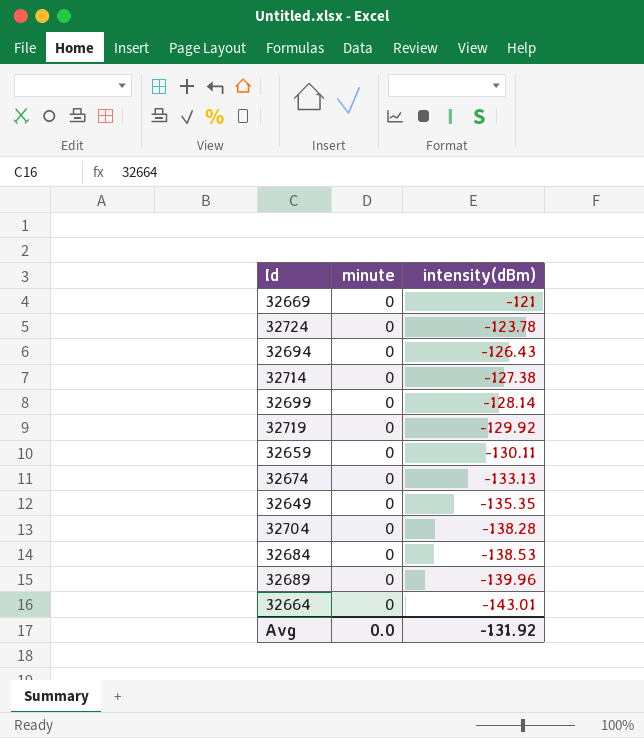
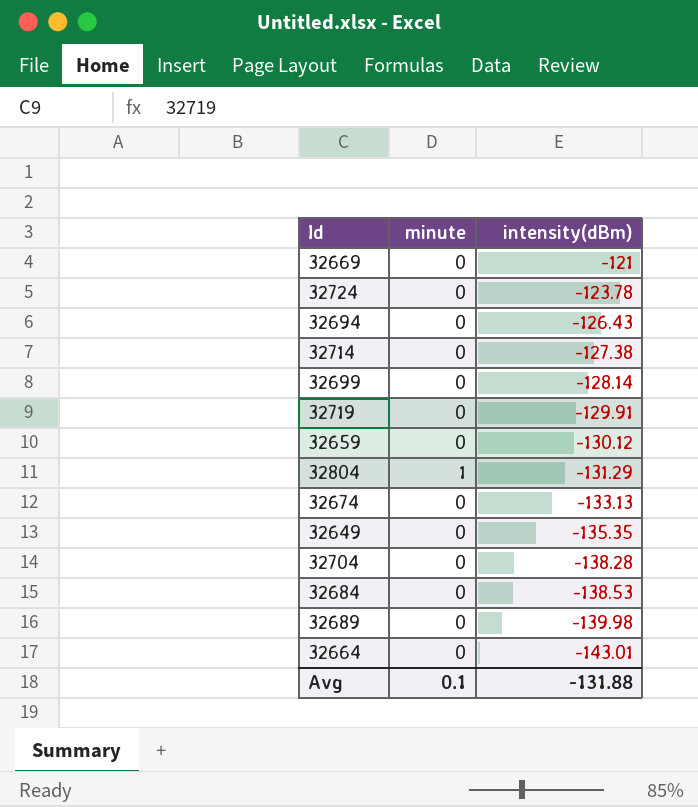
32719 | intensity(dBm): -129.92 -> -129.91
32659 | intensity(dBm): -130.11 -> -130.12
row 32804: none -> 1 | -131.29
32689 | intensity(dBm): -139.96 -> -139.98
Avg | minute: 0.0 -> 0.1
Avg | intensity(dBm): -131.92 -> -131.88

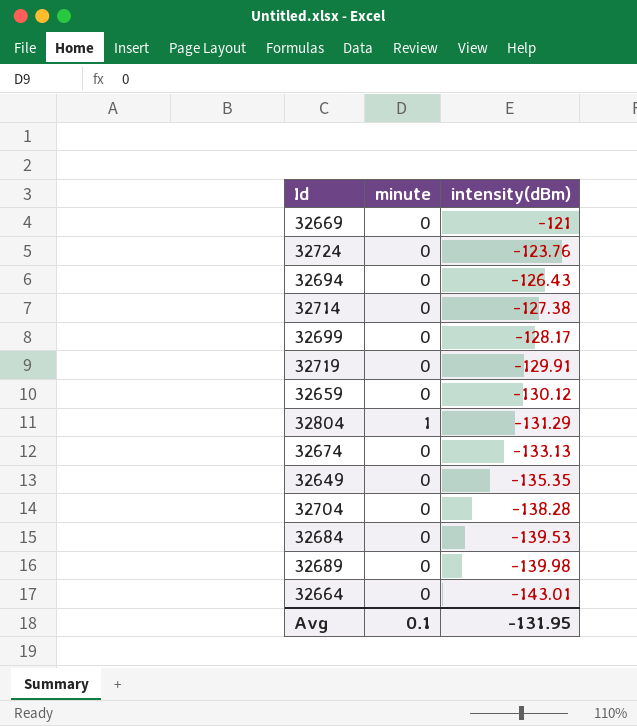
32724 | intensity(dBm): -123.78 -> -123.76
32699 | intensity(dBm): -128.14 -> -128.17
32684 | intensity(dBm): -138.53 -> -139.53
Avg | intensity(dBm): -131.88 -> -131.95

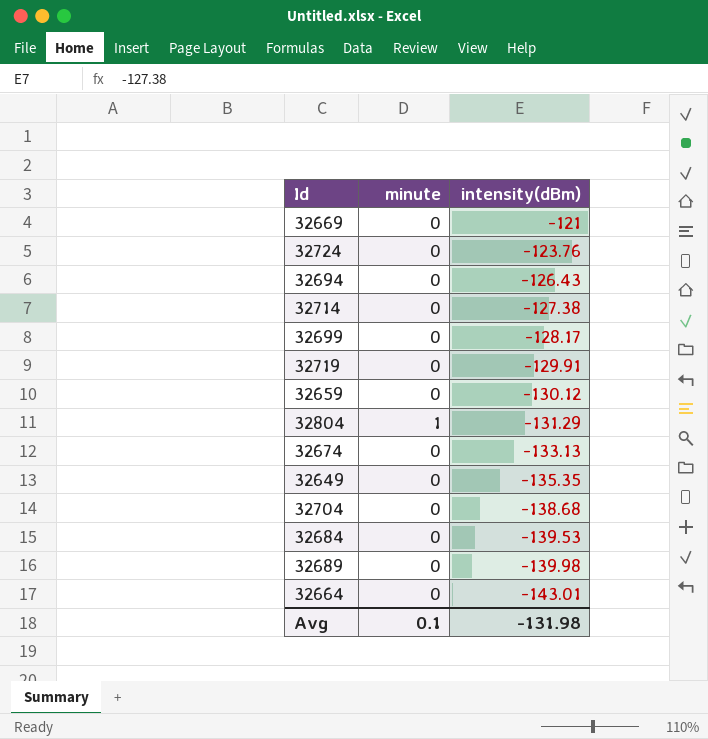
32704 | intensity(dBm): -138.28 -> -138.68
Avg | intensity(dBm): -131.95 -> -131.98

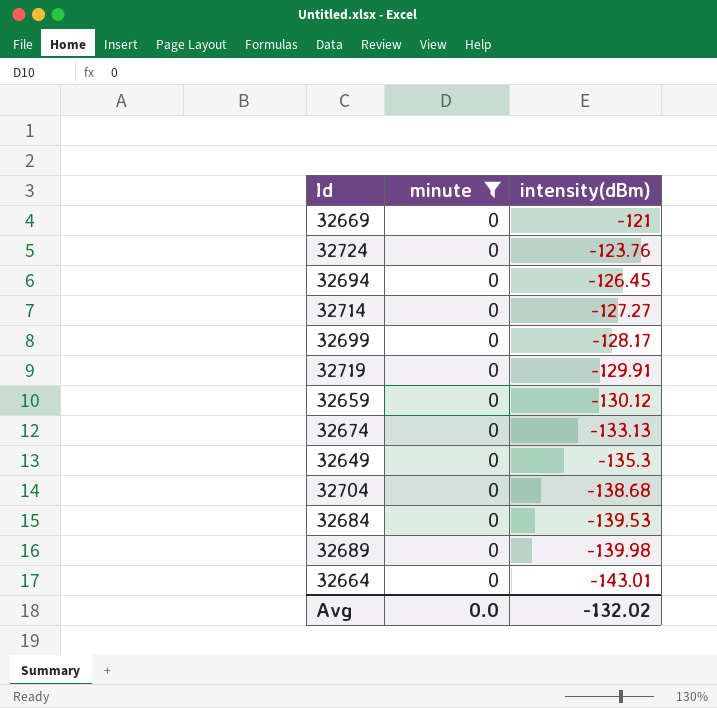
filter: none -> minute = 0
32694 | intensity(dBm): -126.43 -> -126.45
32714 | intensity(dBm): -127.38 -> -127.27
32649 | intensity(dBm): -135.35 -> -135.3
Avg | minute: 0.1 -> 0.0
Avg | intensity(dBm): -131.98 -> -132.02

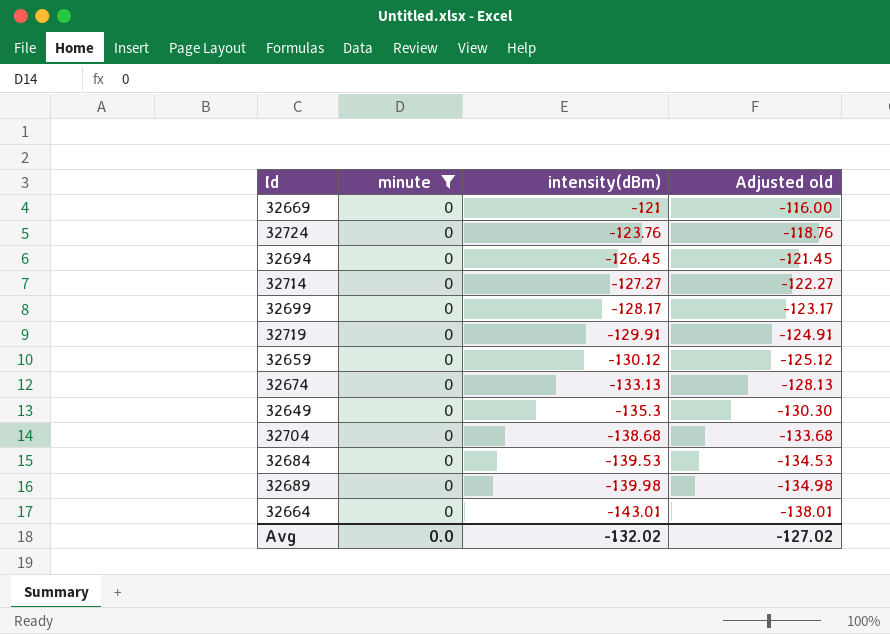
column Adjusted old | formula: none -> [intensity(dBm)] + 5

